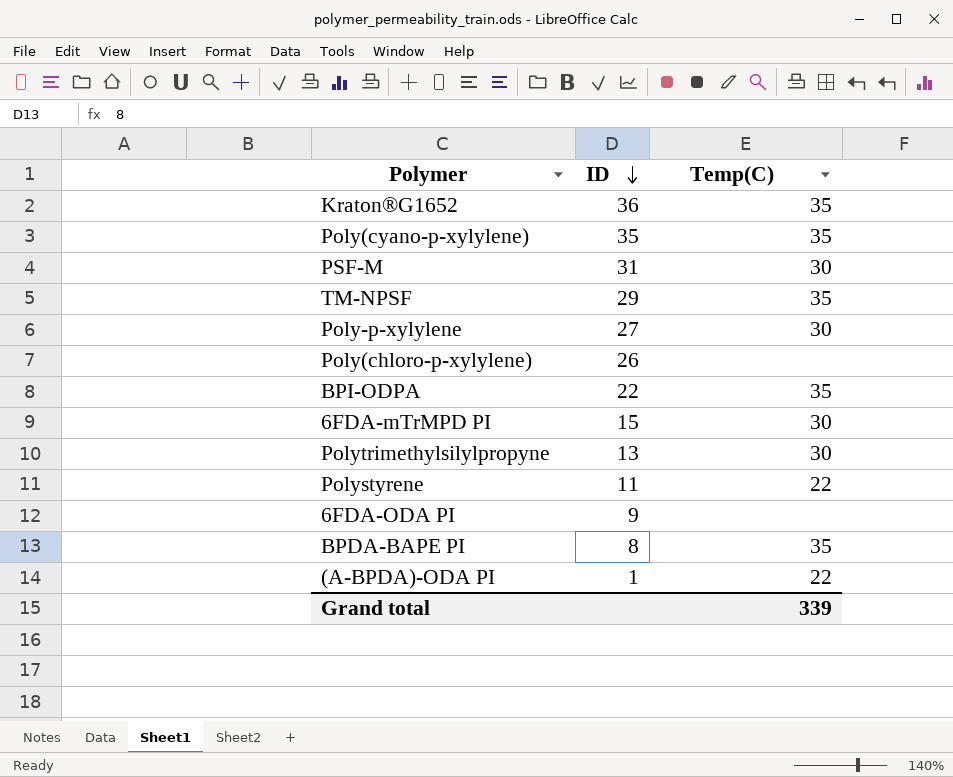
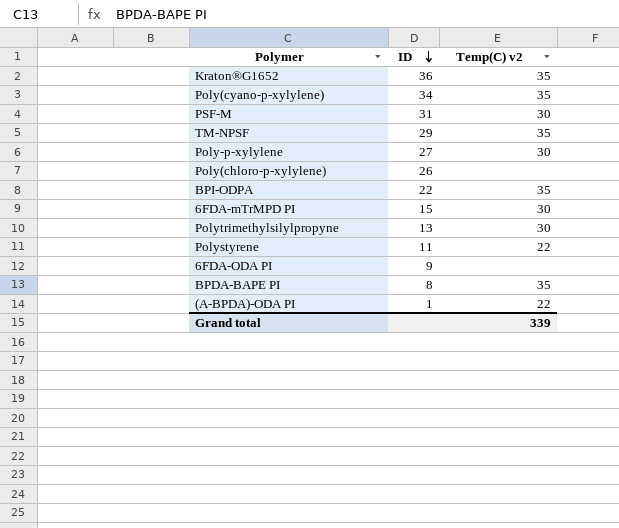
column name: Temp(C) -> Temp(C) v2
Poly(cyano-p-xylylene) | ID: 35 -> 34

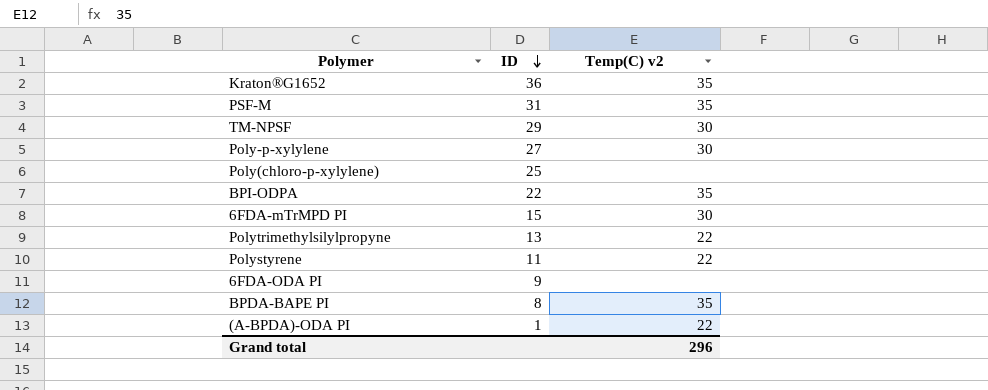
row Poly(cyano-p-xylylene): 34 | 35 -> none
PSF-M | Temp(C) v2: 30 -> 35
TM-NPSF | Temp(C) v2: 35 -> 30
Poly(chloro-p-xylylene) | ID: 26 -> 25
Polytrimethylsilylpropyne | Temp(C) v2: 30 -> 22
Grand total | Temp(C) v2: 339 -> 296

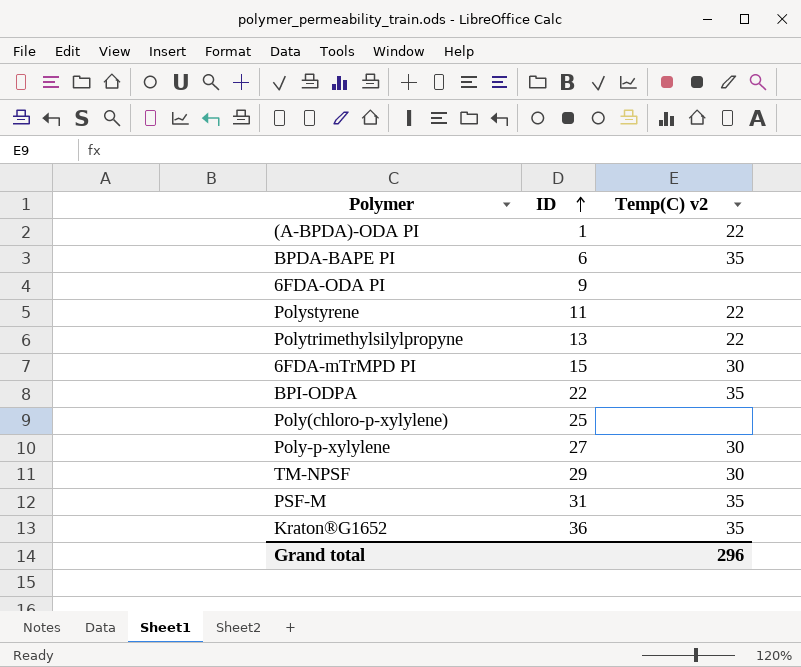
row order: ID descending -> ID ascending
BPDA-BAPE PI | ID: 8 -> 6

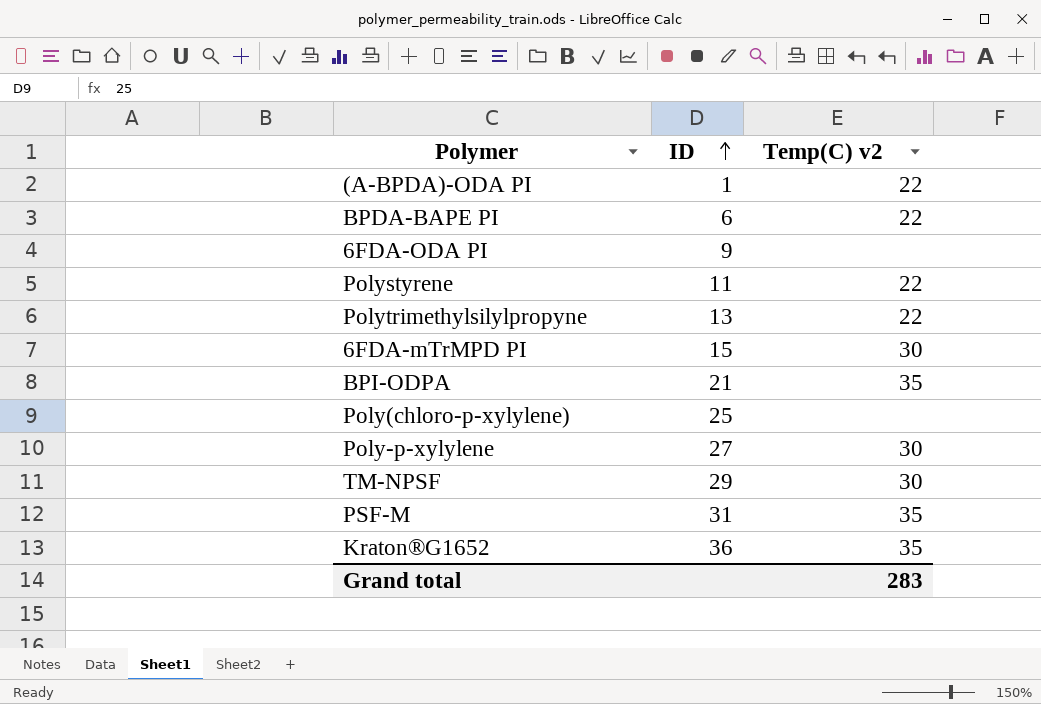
BPDA-BAPE PI | Temp(C) v2: 35 -> 22
BPI-ODPA | ID: 22 -> 21
Grand total | Temp(C) v2: 296 -> 283

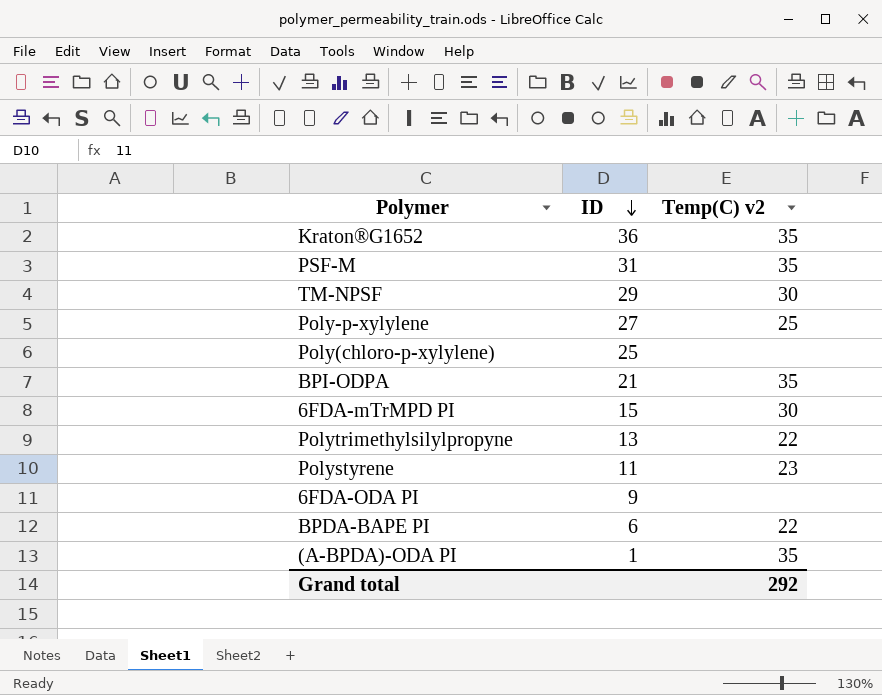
row order: ID ascending -> ID descending
Poly-p-xylylene | Temp(C) v2: 30 -> 25
Polystyrene | Temp(C) v2: 22 -> 23
(A-BPDA)-ODA PI | Temp(C) v2: 22 -> 35
Grand total | Temp(C) v2: 283 -> 292

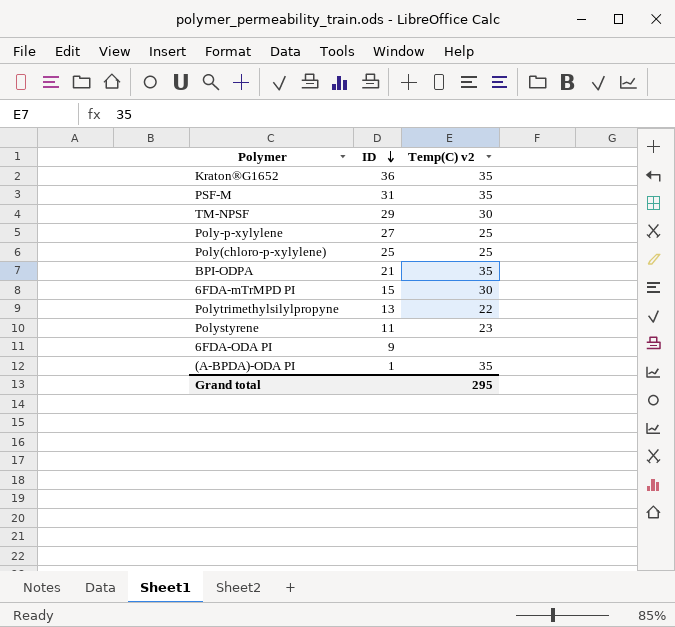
row BPDA-BAPE PI: 6 | 22 -> none
Poly(chloro-p-xylylene) | Temp(C) v2: none -> 25
Grand total | Temp(C) v2: 292 -> 295

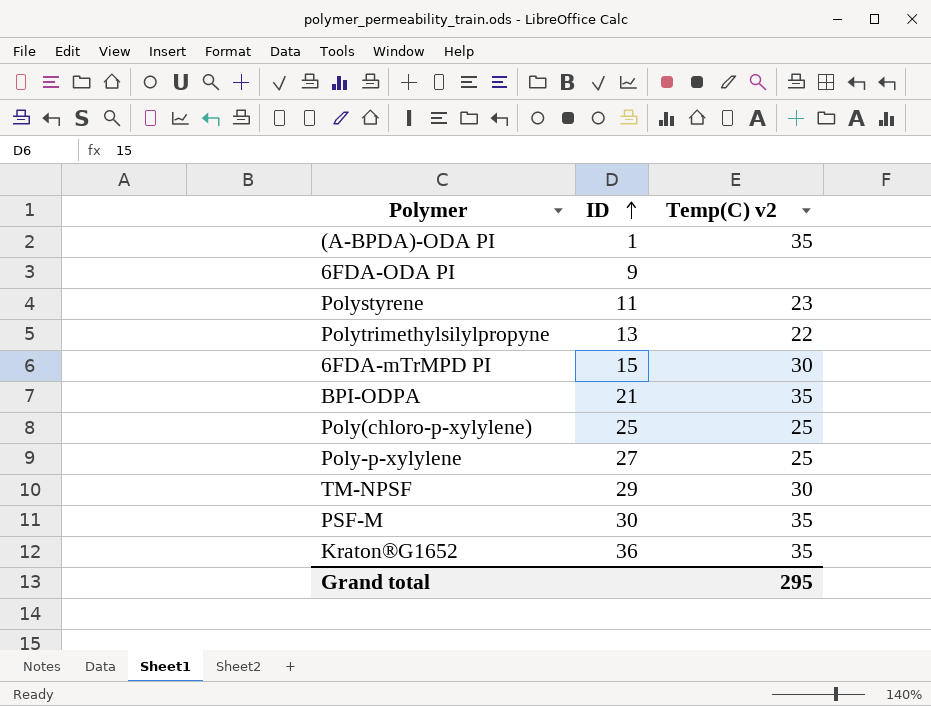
row order: ID descending -> ID ascending
PSF-M | ID: 31 -> 30

